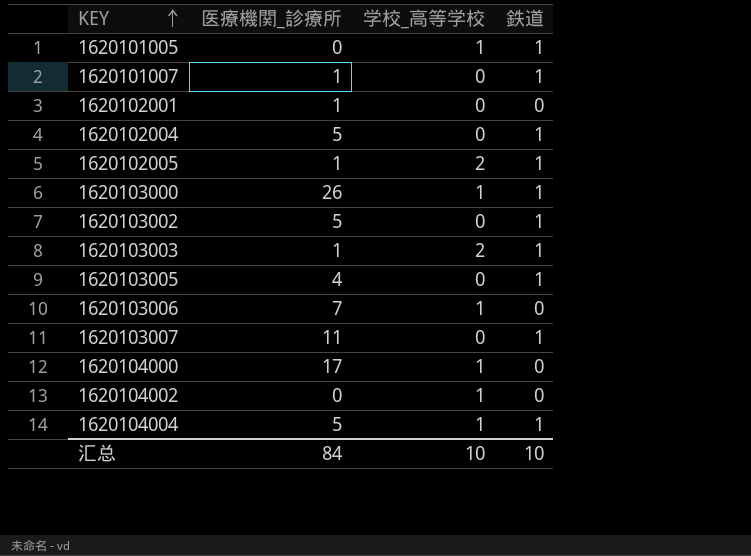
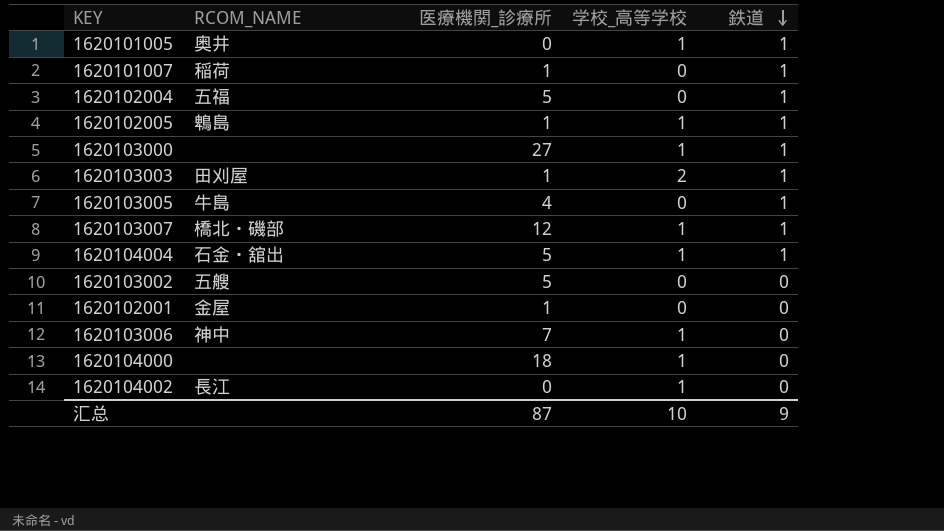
row order: KEY ascending -> 鉄道 descending
column RCOM_NAME | position: none -> 2
1620102005 | 学校_高等学校: 2 -> 1
1620103000 | 医療機関_診療所: 26 -> 27
1620103007 | 医療機関_診療所: 11 -> 12
1620103007 | 学校_高等学校: 0 -> 1
1620103002 | 鉄道: 1 -> 0
1620104000 | 医療機関_診療所: 17 -> 18
汇总 | 医療機関_診療所: 84 -> 87
汇总 | 鉄道: 10 -> 9

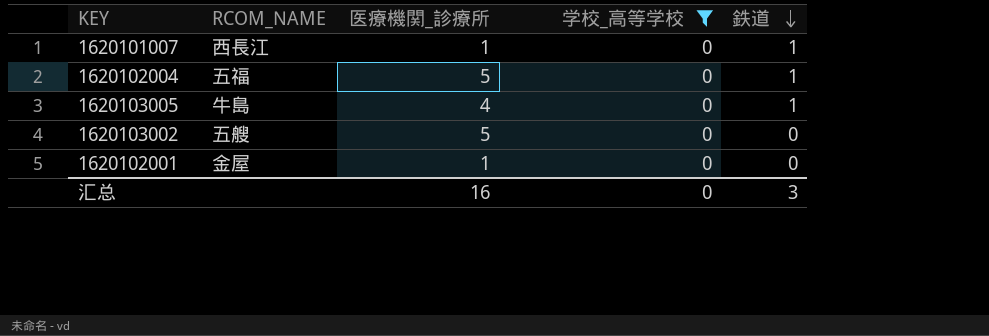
filter: none -> 学校_高等学校 = 0
1620101007 | RCOM_NAME: 稲荷 -> 西長江
汇总 | 医療機関_診療所: 87 -> 16
汇总 | 学校_高等学校: 10 -> 0
汇总 | 鉄道: 9 -> 3

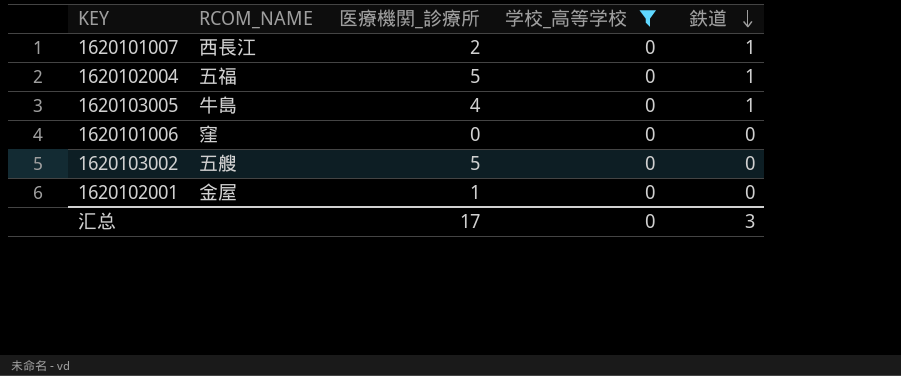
1620101007 | 医療機関_診療所: 1 -> 2
row 1620101006: none -> 窪 | 0 | 0 | 0
汇总 | 医療機関_診療所: 16 -> 17

